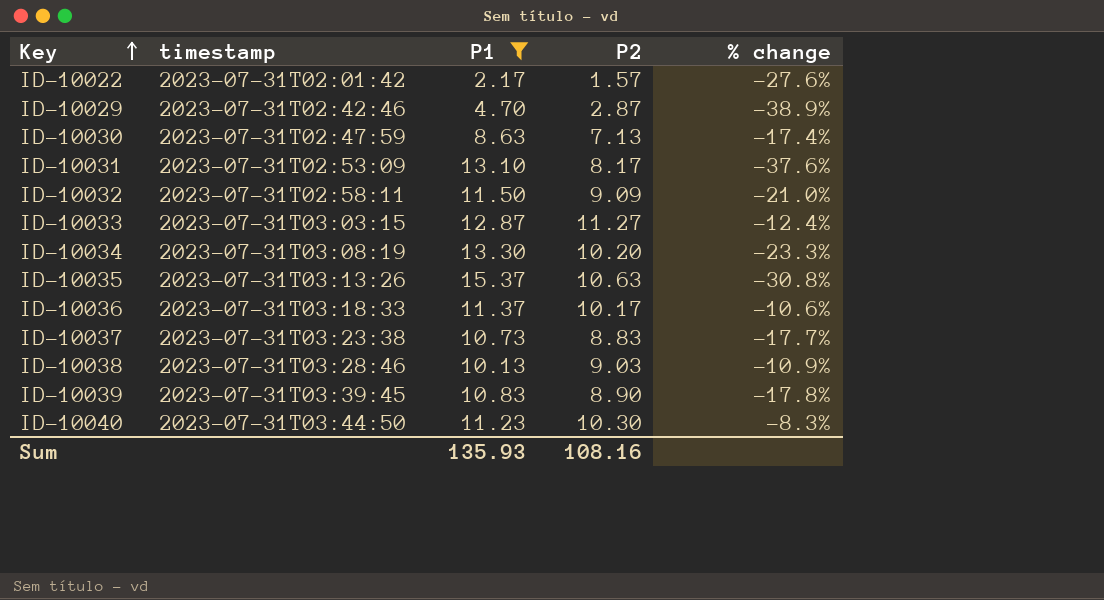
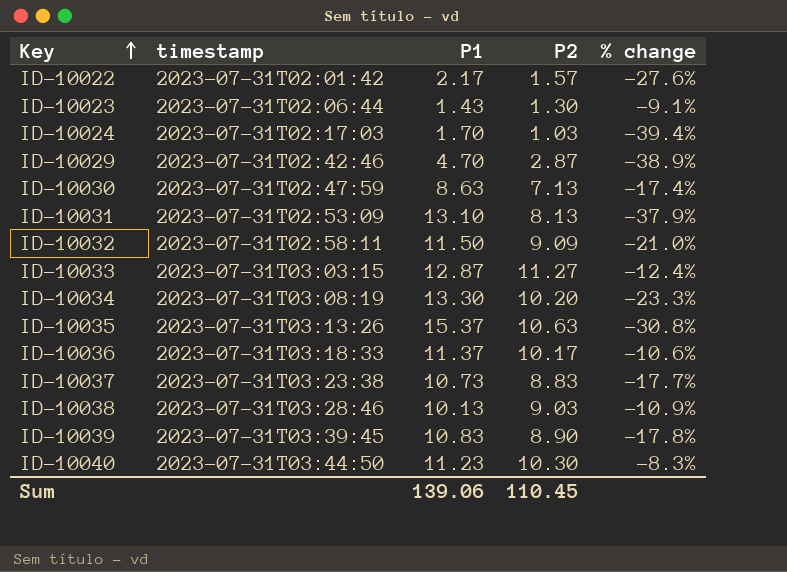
filter: P1 >= 2.17 -> none
ID-10031 | P2: 8.17 -> 8.13
ID-10031 | % change: -37.6% -> -37.9%
Sum | P1: 135.93 -> 139.06
Sum | P2: 108.16 -> 110.45

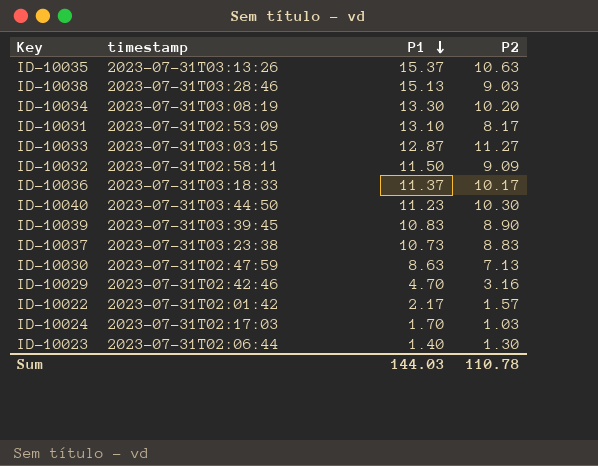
row order: Key ascending -> P1 descending
column % change | formula: ([P2] - [P1]) / [P1] -> none
ID-10038 | P1: 10.13 -> 15.13
ID-10031 | P2: 8.13 -> 8.17
ID-10029 | P2: 2.87 -> 3.16
ID-10023 | P1: 1.43 -> 1.40
Sum | P1: 139.06 -> 144.03
Sum | P2: 110.45 -> 110.78

